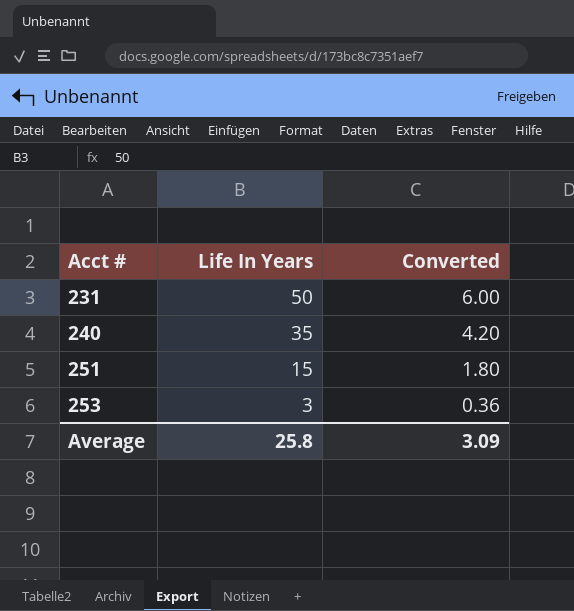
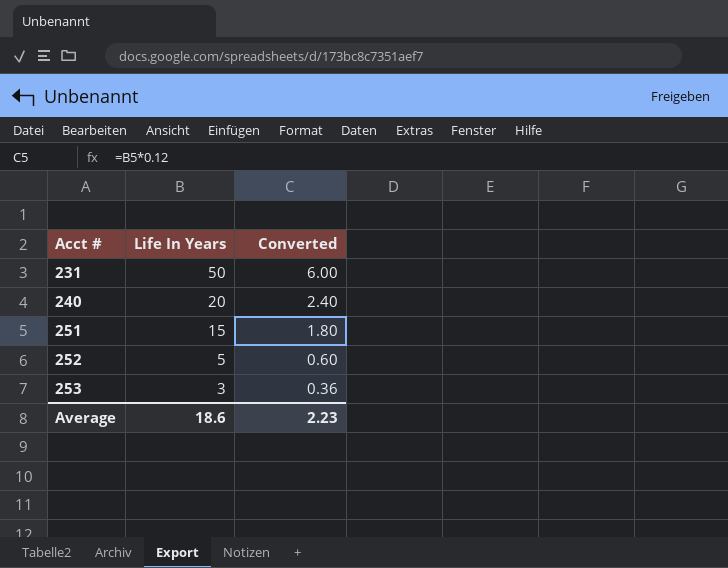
240 | Life In Years: 35 -> 20
240 | Converted: 4.20 -> 2.40
row 252: none -> 5 | 0.60
Average | Life In Years: 25.8 -> 18.6
Average | Converted: 3.09 -> 2.23

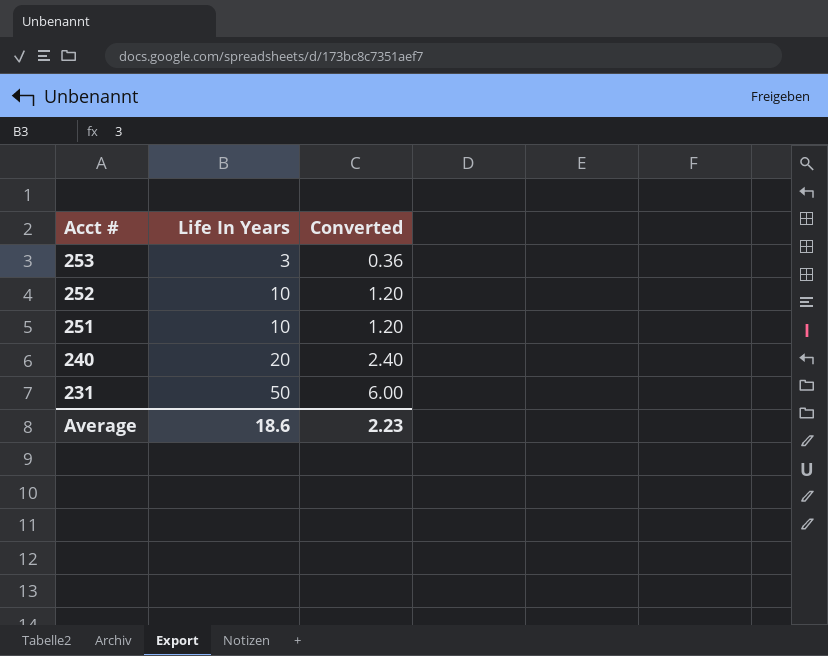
row order: Acct # ascending -> Acct # descending
252 | Life In Years: 5 -> 10
252 | Converted: 0.60 -> 1.20
251 | Life In Years: 15 -> 10
251 | Converted: 1.80 -> 1.20

